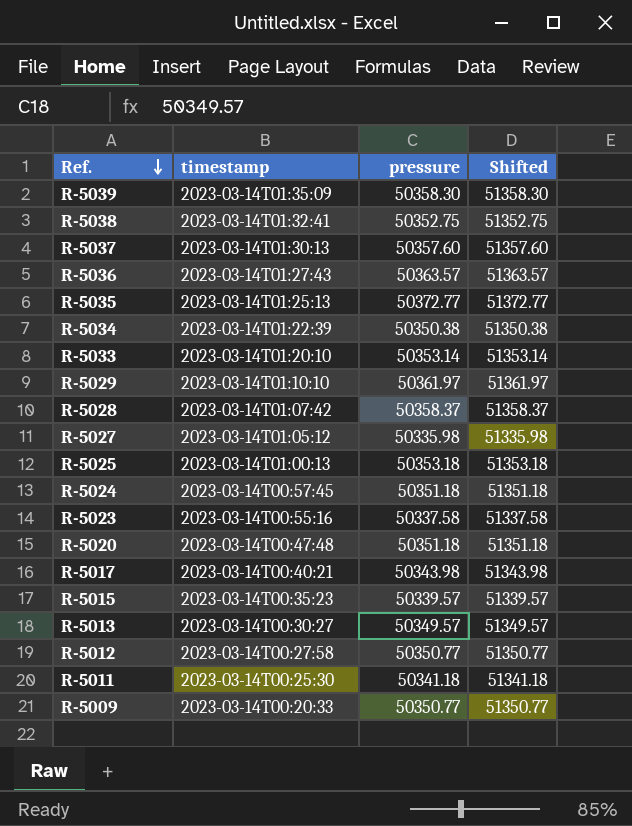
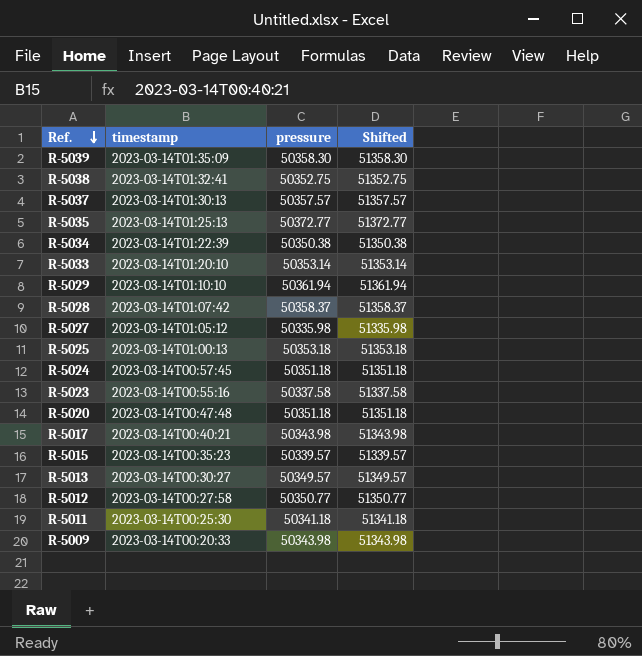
row R-5036: 2023-03-14T01:27:43 | 50363.57 | 51363.57 -> none
R-5037 | pressure: 50357.60 -> 50357.57
R-5037 | Shifted: 51357.60 -> 51357.57
R-5029 | pressure: 50361.97 -> 50361.94
R-5029 | Shifted: 51361.97 -> 51361.94
R-5009 | pressure: 50350.77 -> 50343.98
R-5009 | Shifted: 51350.77 -> 51343.98

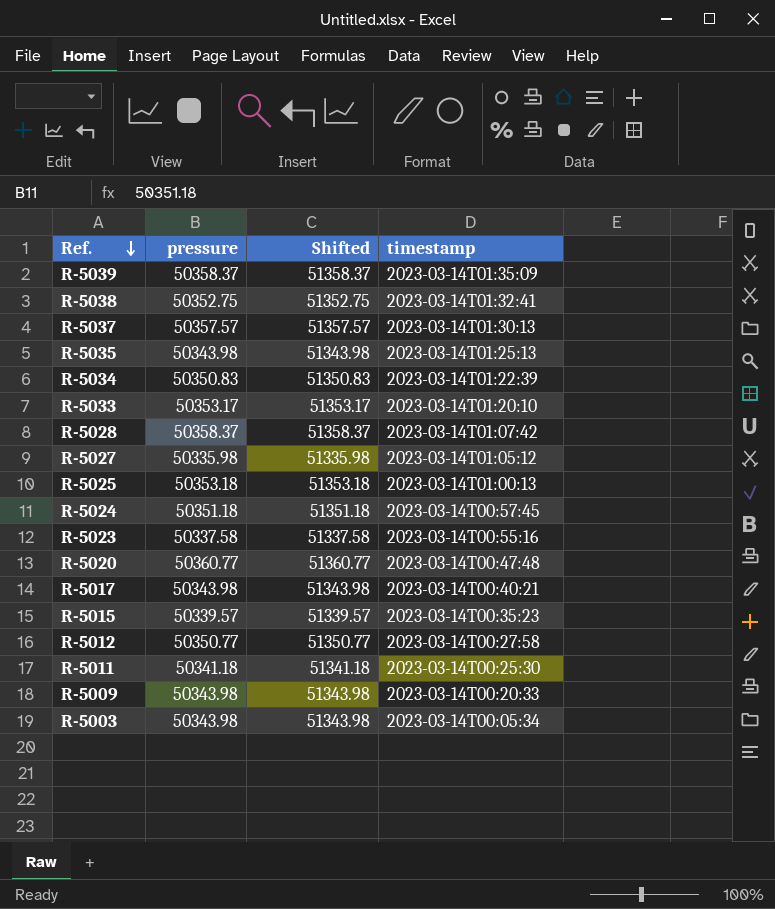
column timestamp | position: 2 -> 4
row R-5029: 2023-03-14T01:10:10 | 50361.94 | 51361.94 -> none
row R-5013: 2023-03-14T00:30:27 | 50349.57 | 51349.57 -> none
R-5039 | pressure: 50358.30 -> 50358.37
R-5039 | Shifted: 51358.30 -> 51358.37
R-5035 | pressure: 50372.77 -> 50343.98
R-5035 | Shifted: 51372.77 -> 51343.98
R-5034 | pressure: 50350.38 -> 50350.83
R-5034 | Shifted: 51350.38 -> 51350.83
R-5033 | pressure: 50353.14 -> 50353.17
R-5033 | Shifted: 51353.14 -> 51353.17
R-5020 | pressure: 50351.18 -> 50360.77
R-5020 | Shifted: 51351.18 -> 51360.77
row R-5003: none -> 50343.98 | 51343.98 | 2023-03-14T00:05:34

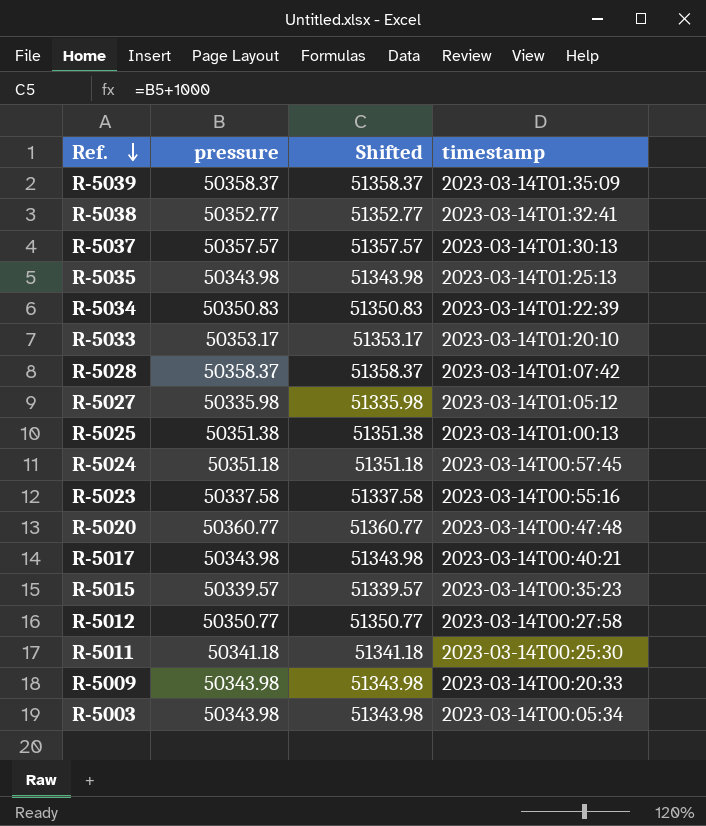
R-5038 | pressure: 50352.75 -> 50352.77
R-5038 | Shifted: 51352.75 -> 51352.77
R-5025 | pressure: 50353.18 -> 50351.38
R-5025 | Shifted: 51353.18 -> 51351.38

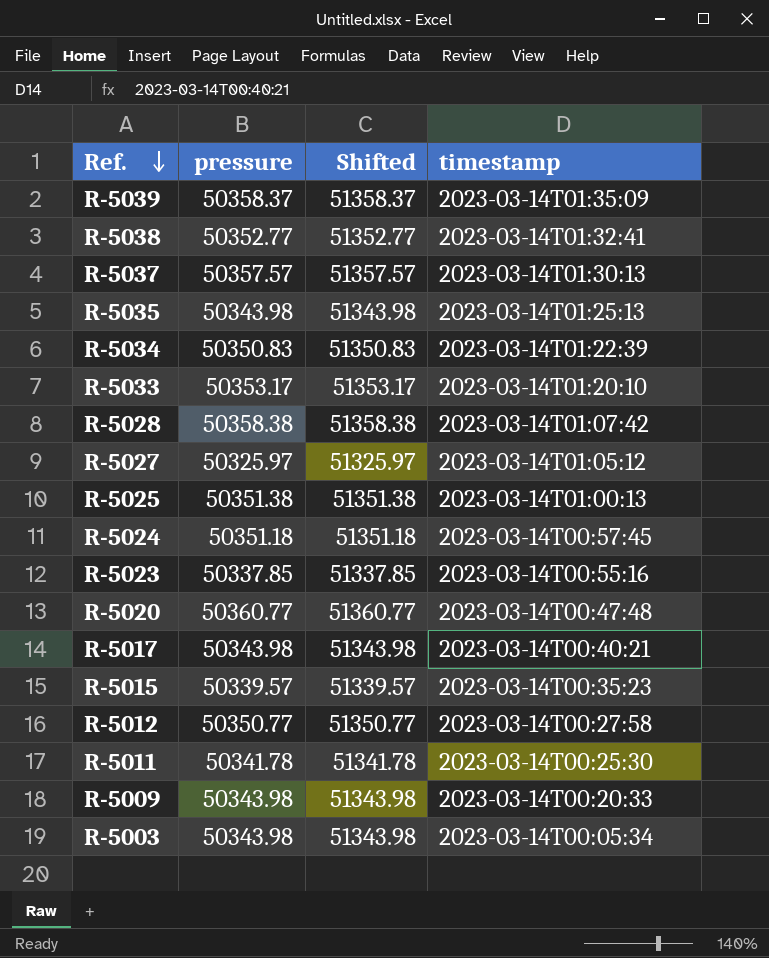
R-5028 | pressure: 50358.37 -> 50358.38
R-5028 | Shifted: 51358.37 -> 51358.38
R-5027 | pressure: 50335.98 -> 50325.97
R-5027 | Shifted: 51335.98 -> 51325.97
R-5023 | pressure: 50337.58 -> 50337.85
R-5023 | Shifted: 51337.58 -> 51337.85
R-5011 | pressure: 50341.18 -> 50341.78
R-5011 | Shifted: 51341.18 -> 51341.78

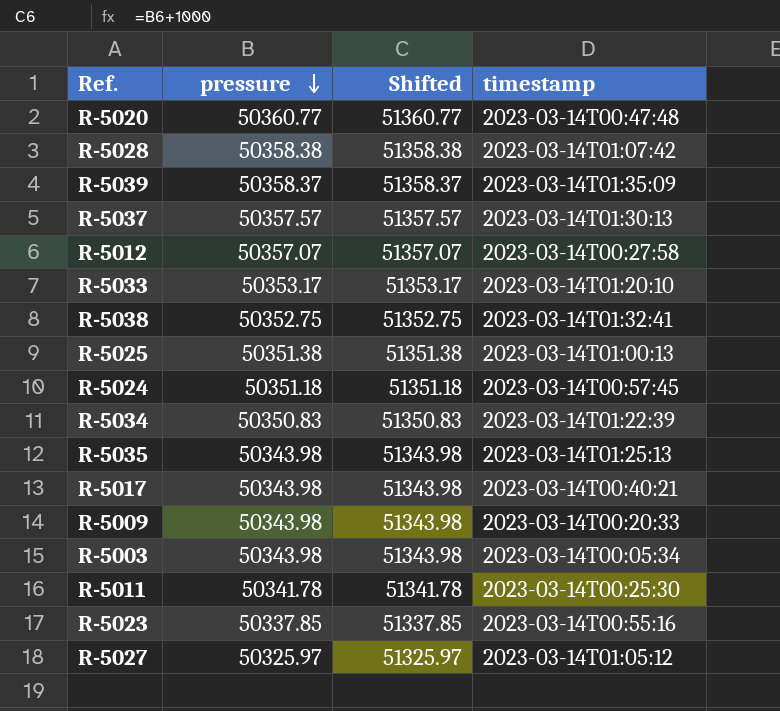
row order: Ref. descending -> pressure descending
row R-5015: 50339.57 | 51339.57 | 2023-03-14T00:35:23 -> none
R-5012 | pressure: 50350.77 -> 50357.07
R-5012 | Shifted: 51350.77 -> 51357.07
R-5038 | pressure: 50352.77 -> 50352.75
R-5038 | Shifted: 51352.77 -> 51352.75

